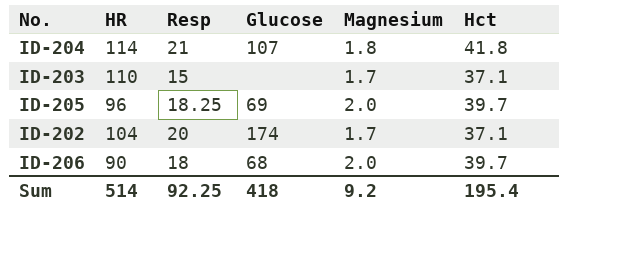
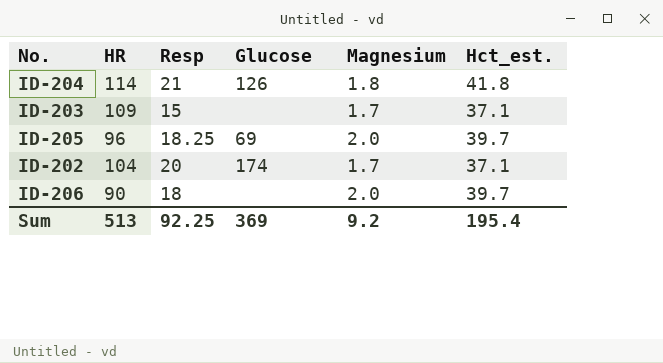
column name: Hct -> Hct_est.
ID-204 | Glucose: 107 -> 126
ID-203 | HR: 110 -> 109
ID-206 | Glucose: 68 -> none
Sum | HR: 514 -> 513
Sum | Glucose: 418 -> 369

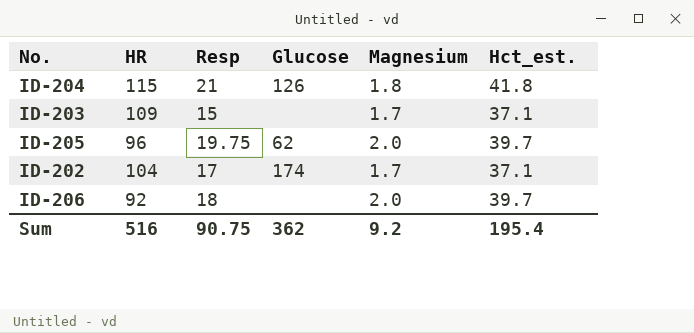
ID-204 | HR: 114 -> 115
ID-205 | Resp: 18.25 -> 19.75
ID-205 | Glucose: 69 -> 62
ID-202 | Resp: 20 -> 17
ID-206 | HR: 90 -> 92
Sum | HR: 513 -> 516
Sum | Resp: 92.25 -> 90.75
Sum | Glucose: 369 -> 362

